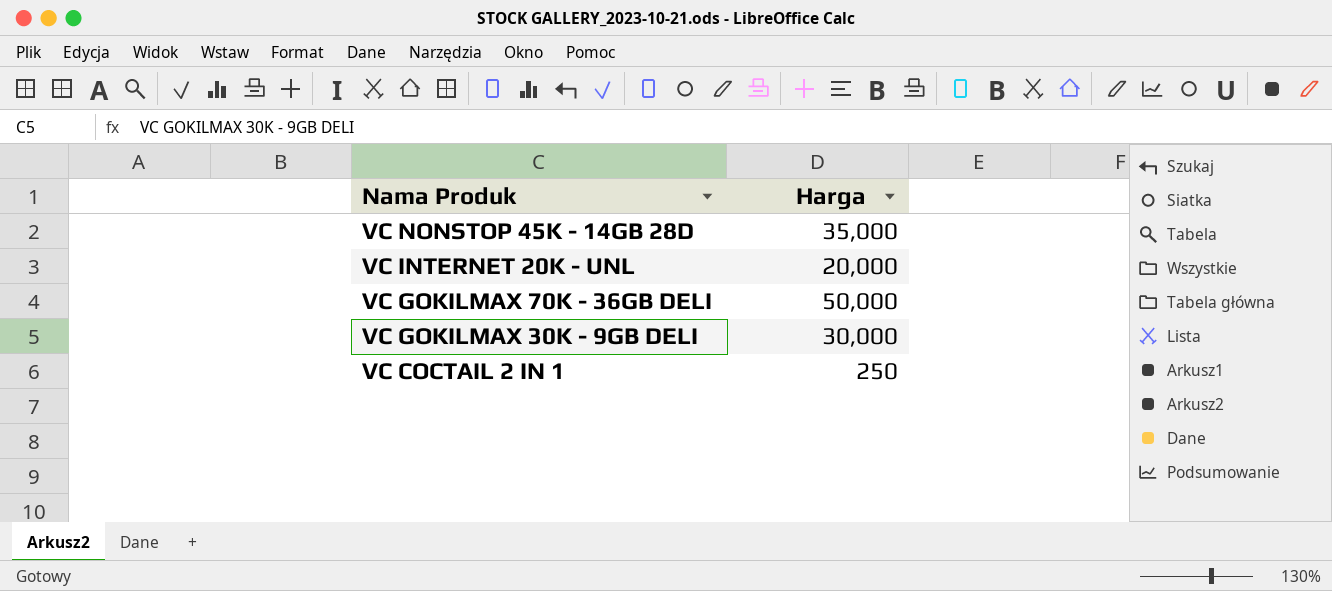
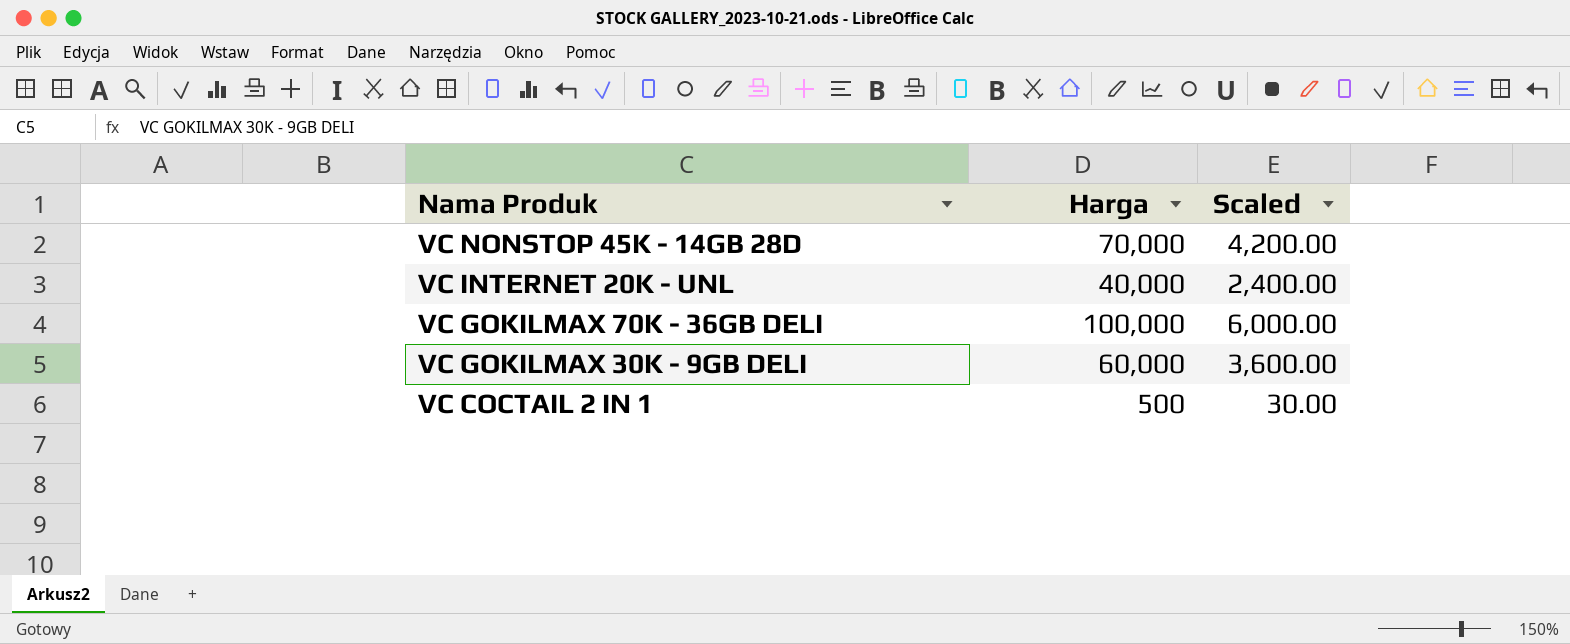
column Scaled | formula: none -> [Harga] * 0.06
VC NONSTOP 45K - 14GB 28D | Harga: 35,000 -> 70,000
VC INTERNET 20K - UNL | Harga: 20,000 -> 40,000
VC GOKILMAX 70K - 36GB DELI | Harga: 50,000 -> 100,000
VC GOKILMAX 30K - 9GB DELI | Harga: 30,000 -> 60,000
VC COCTAIL 2 IN 1 | Harga: 250 -> 500

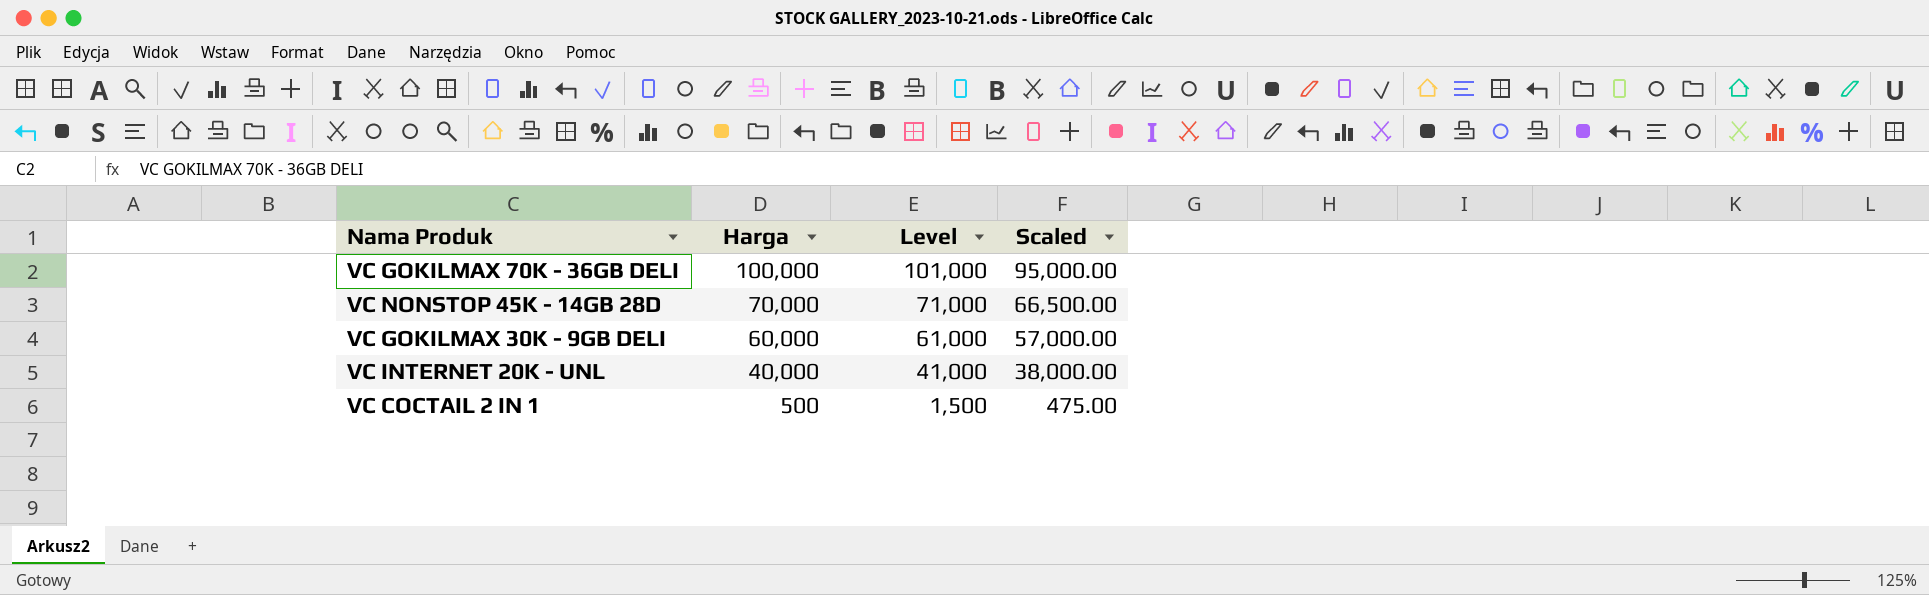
row order: Nama Produk descending -> Harga descending
column Level | formula: none -> [Harga] + 1000
column Scaled | formula: [Harga] * 0.06 -> [Harga] * 0.95

